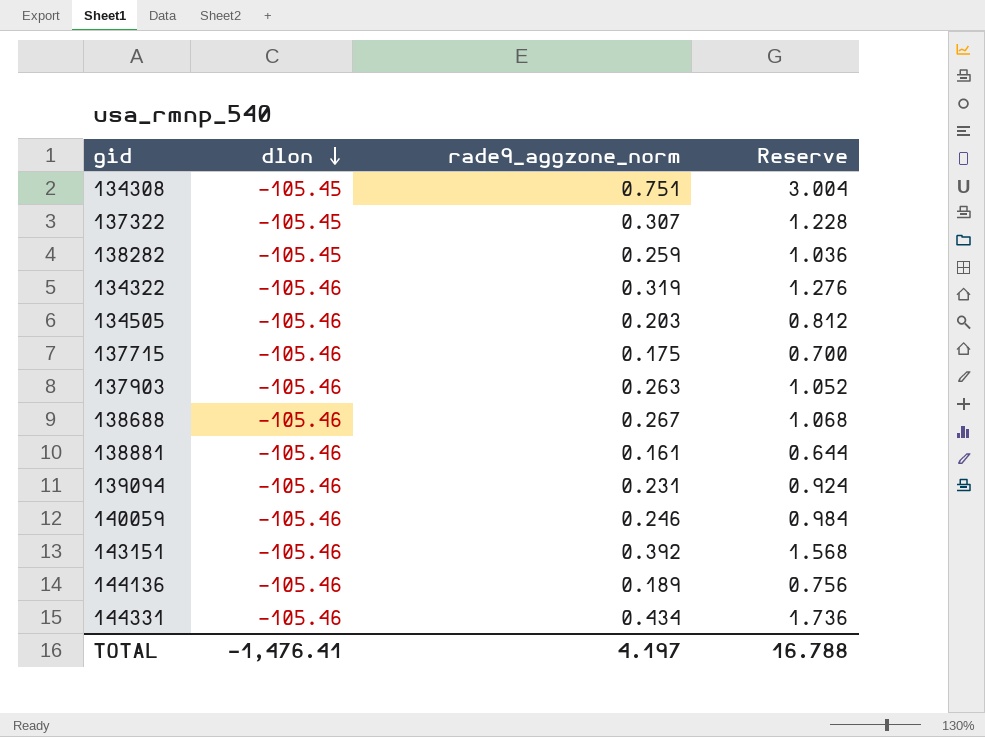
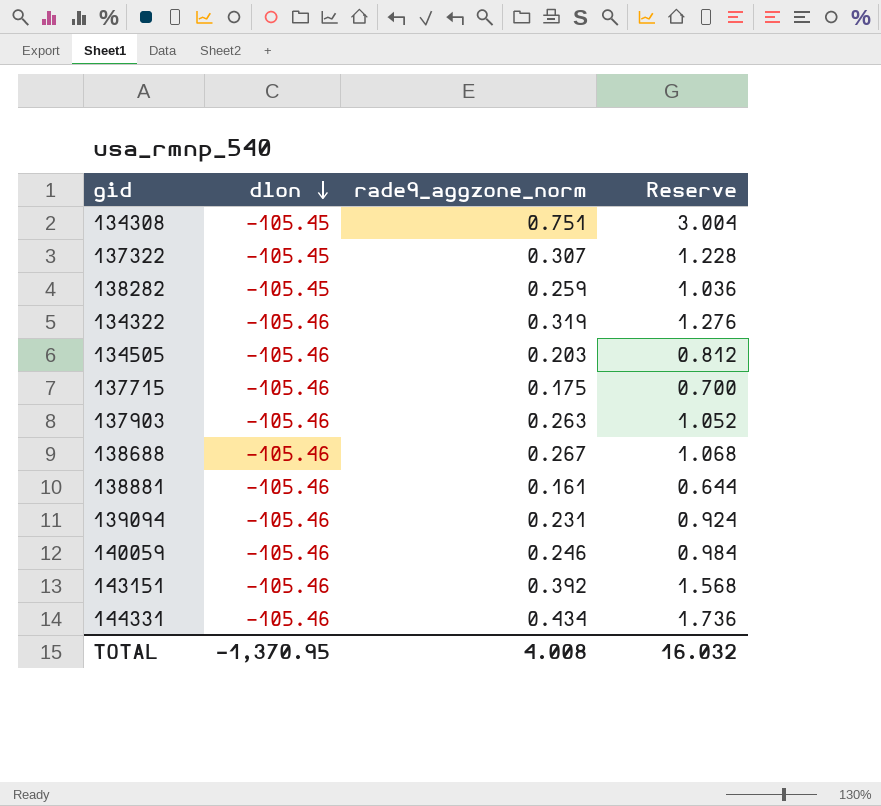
row 144136: -105.46 | 0.189 | 0.756 -> none
TOTAL | dlon: -1,476.41 -> -1,370.95
TOTAL | rade9_aggzone_norm: 4.197 -> 4.008
TOTAL | Reserve: 16.788 -> 16.032

